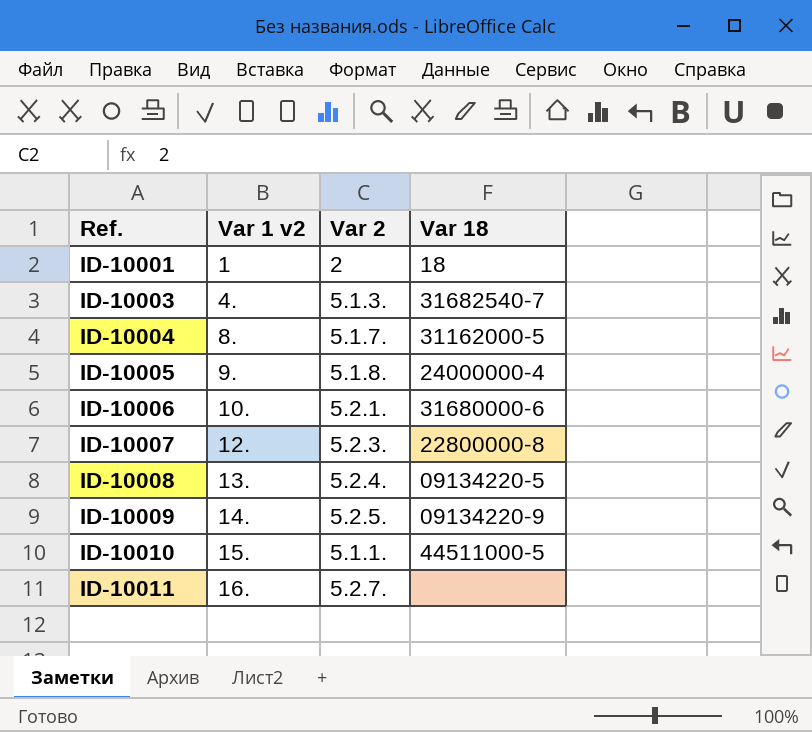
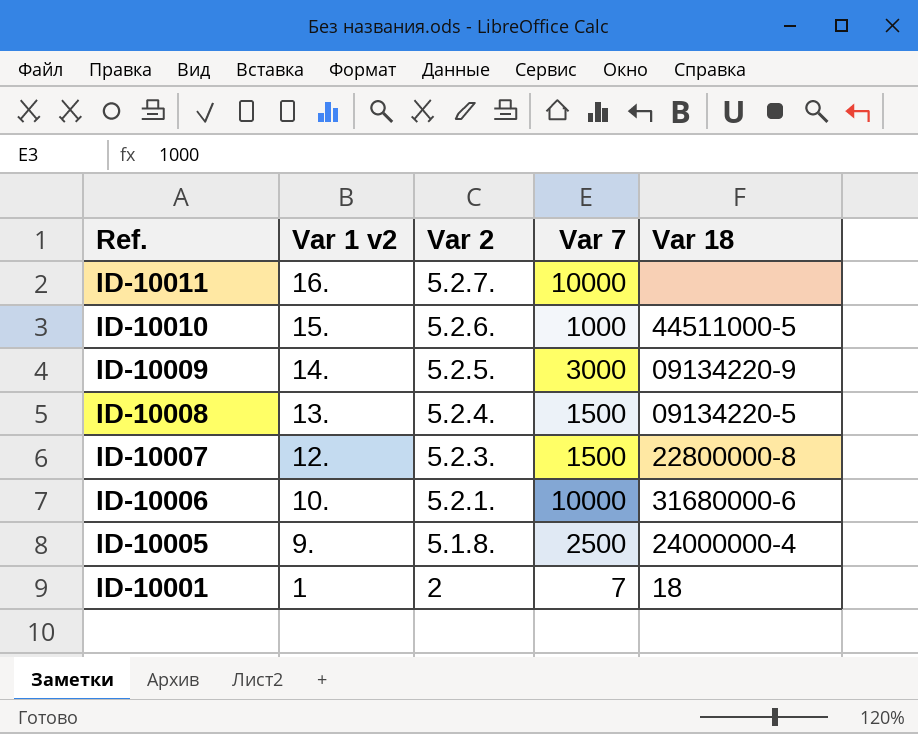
row order: Ref. ascending -> Ref. descending
column Var 7 | position: none -> 4
row ID-10003: 4. | 5.1.3. | 31682540-7 -> none
row ID-10004: 8. | 5.1.7. | 31162000-5 -> none
ID-10010 | Var 2: 5.1.1. -> 5.2.6.

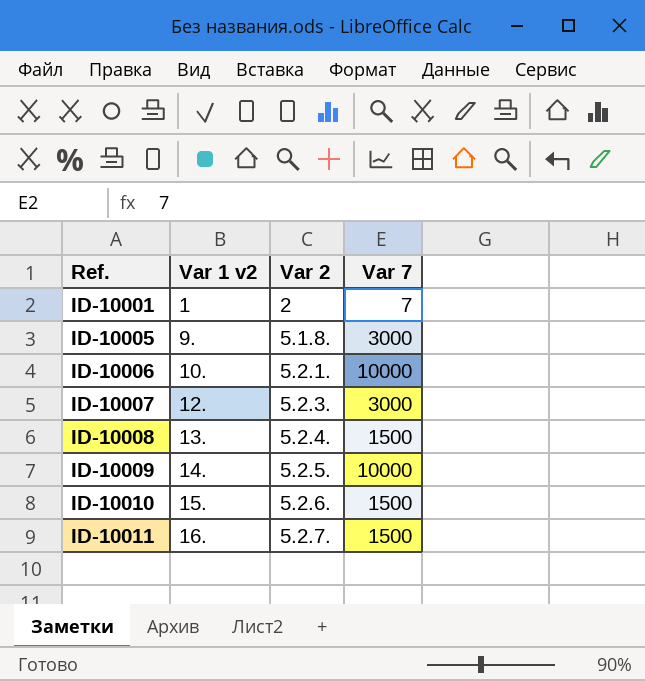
row order: Ref. descending -> Ref. ascending
column Var 18 | position: 5 -> none
ID-10005 | Var 7: 2500 -> 3000
ID-10007 | Var 7: 1500 -> 3000
ID-10009 | Var 7: 3000 -> 10000
ID-10010 | Var 7: 1000 -> 1500
ID-10011 | Var 7: 10000 -> 1500

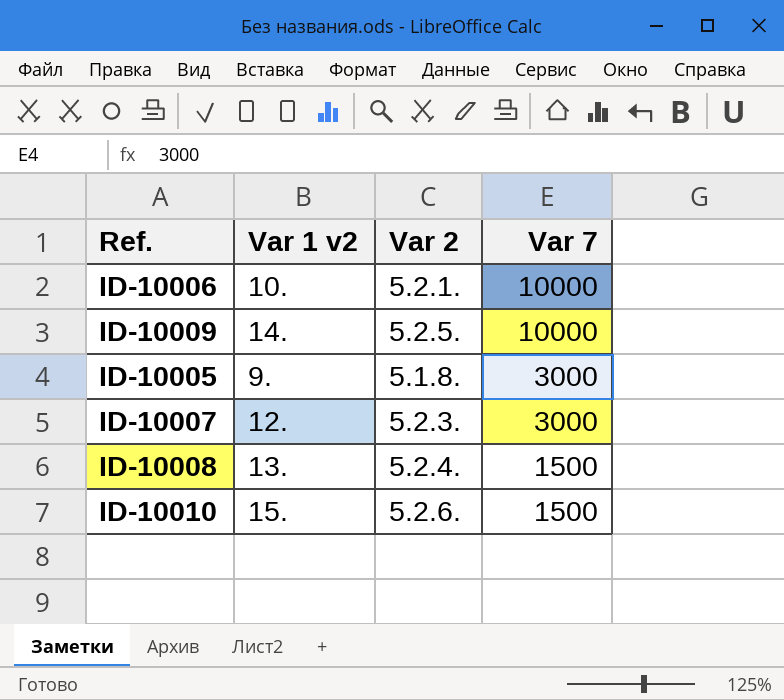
row order: Ref. ascending -> Var 7 descending
row ID-10001: 1 | 2 | 7 -> none
row ID-10011: 16. | 5.2.7. | 1500 -> none

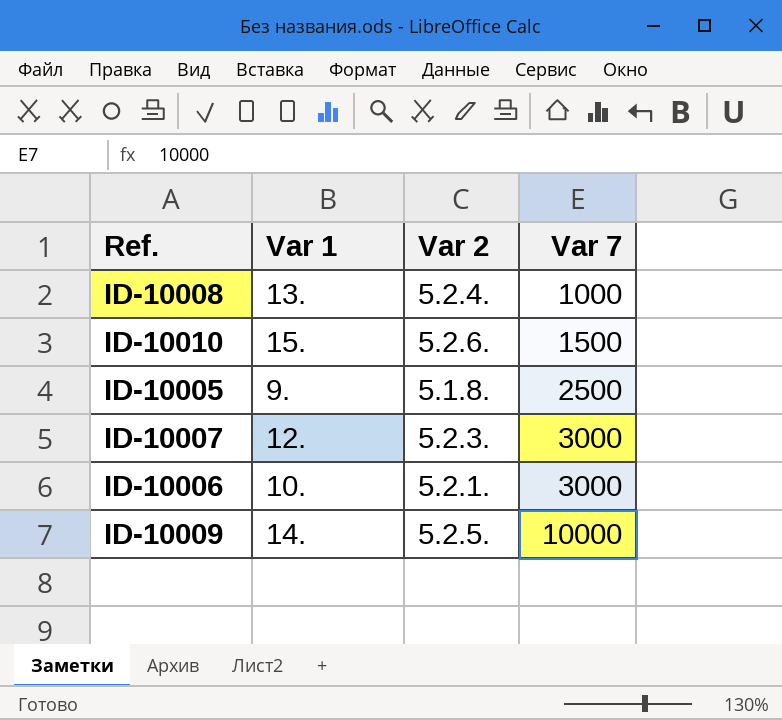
row order: Var 7 descending -> Var 7 ascending
column name: Var 1 v2 -> Var 1
ID-10008 | Var 7: 1500 -> 1000
ID-10005 | Var 7: 3000 -> 2500
ID-10006 | Var 7: 10000 -> 3000

